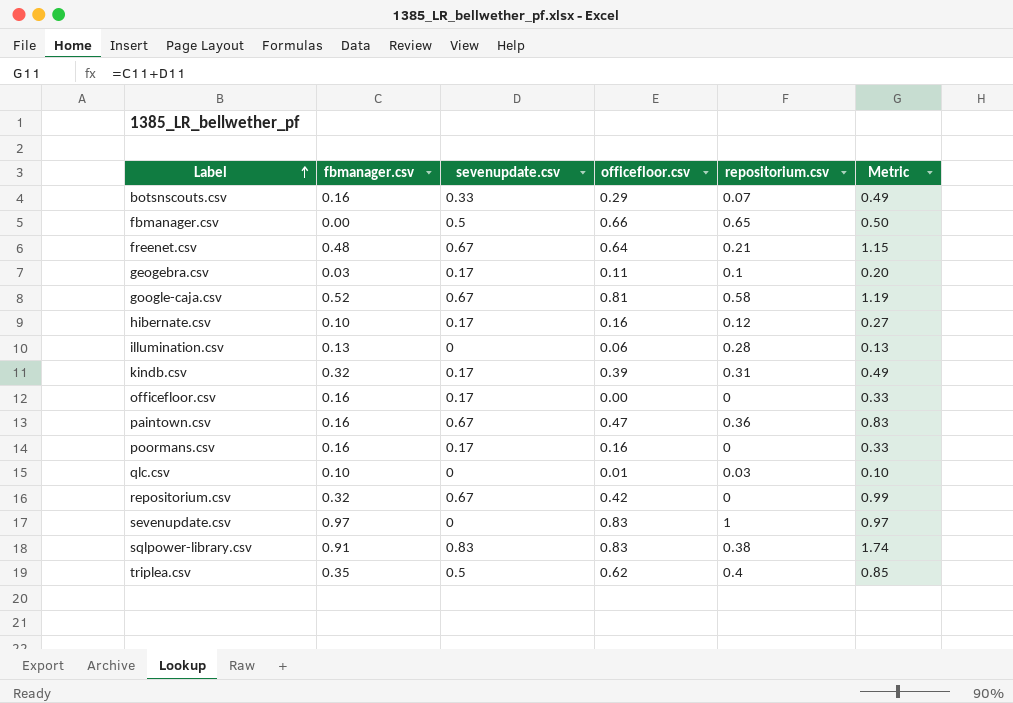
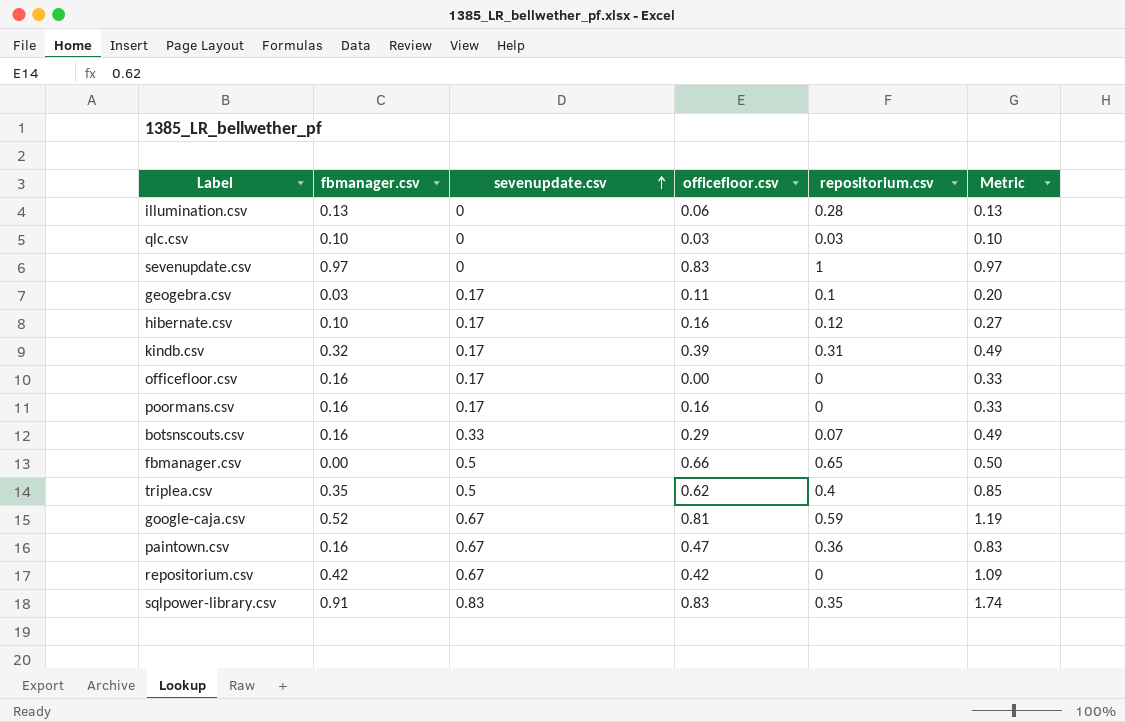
row order: Label ascending -> sevenupdate.csv ascending
row freenet.csv: 0.48 | 0.67 | 0.64 | 0.21 | 1.15 -> none
qlc.csv | officefloor.csv: 0.01 -> 0.03
google-caja.csv | repositorium.csv: 0.58 -> 0.59
repositorium.csv | fbmanager.csv: 0.32 -> 0.42
repositorium.csv | Metric: 0.99 -> 1.09
sqlpower-library.csv | repositorium.csv: 0.38 -> 0.35

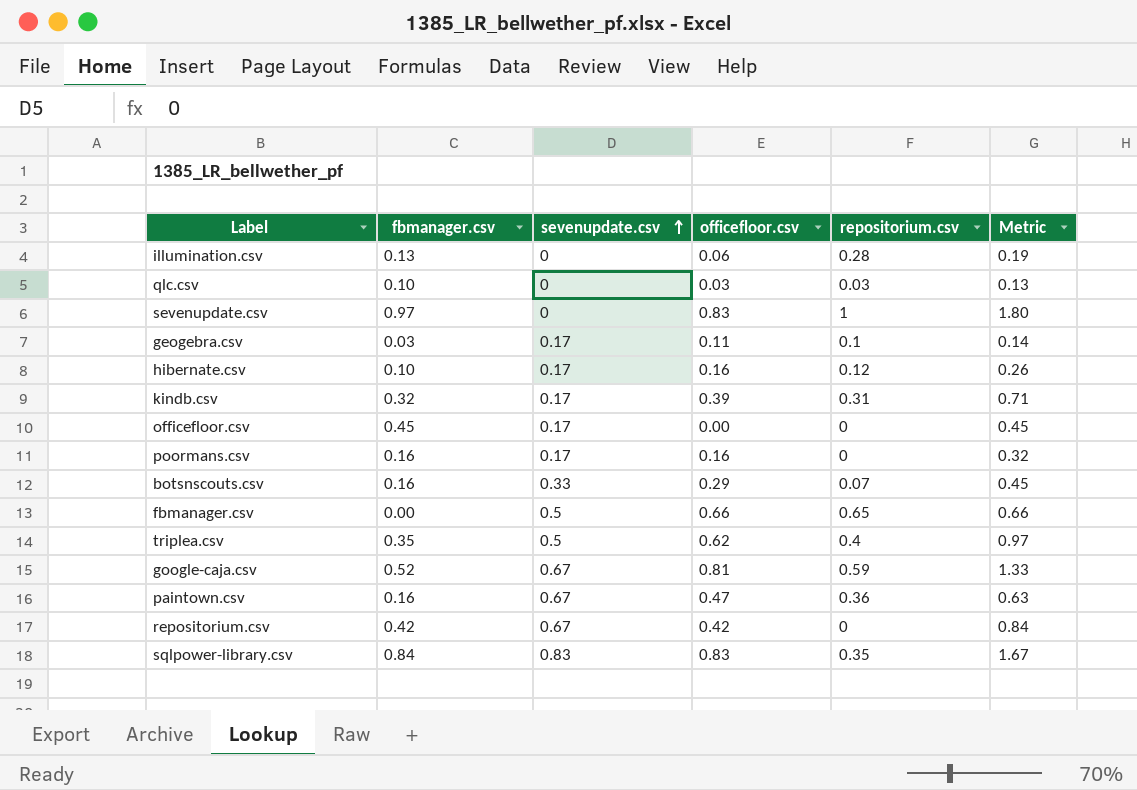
column Metric | formula: [fbmanager.csv] + [sevenupdate.csv] -> [fbmanager.csv] + [officefloor.csv]
officefloor.csv | fbmanager.csv: 0.16 -> 0.45
sqlpower-library.csv | fbmanager.csv: 0.91 -> 0.84

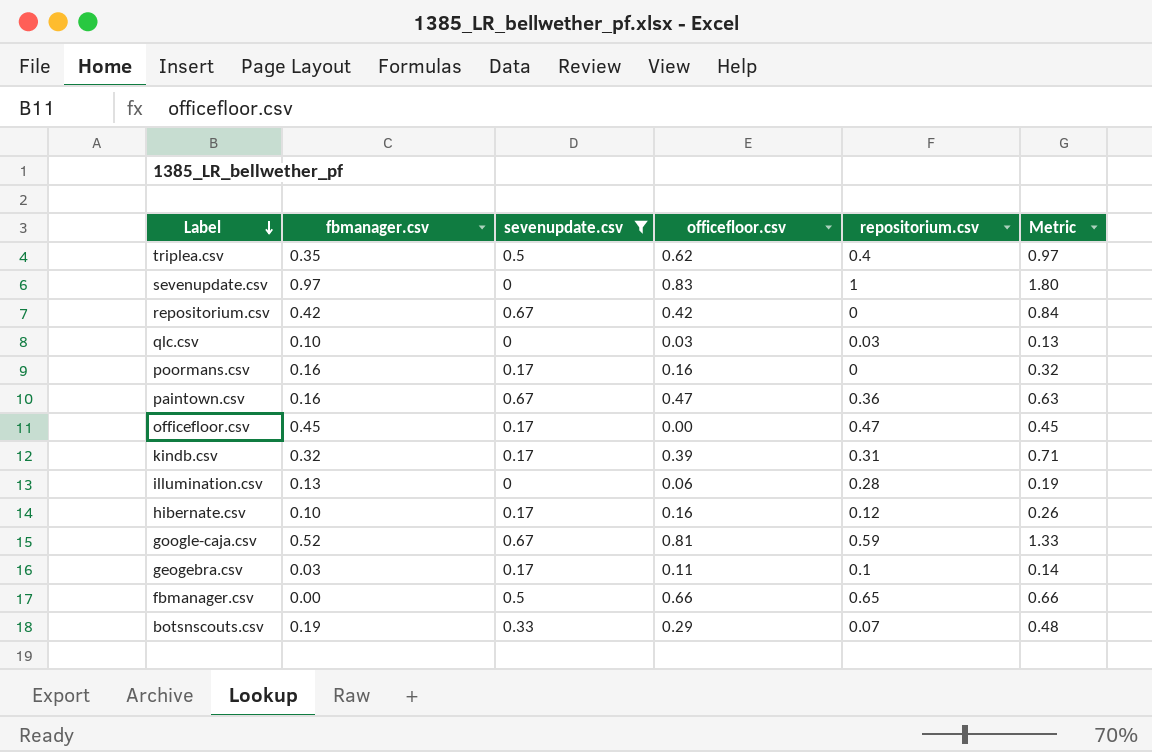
filter: none -> sevenupdate.csv != 0.83
row order: sevenupdate.csv ascending -> Label descending
officefloor.csv | repositorium.csv: 0 -> 0.47
botsnscouts.csv | fbmanager.csv: 0.16 -> 0.19
botsnscouts.csv | Metric: 0.45 -> 0.48

